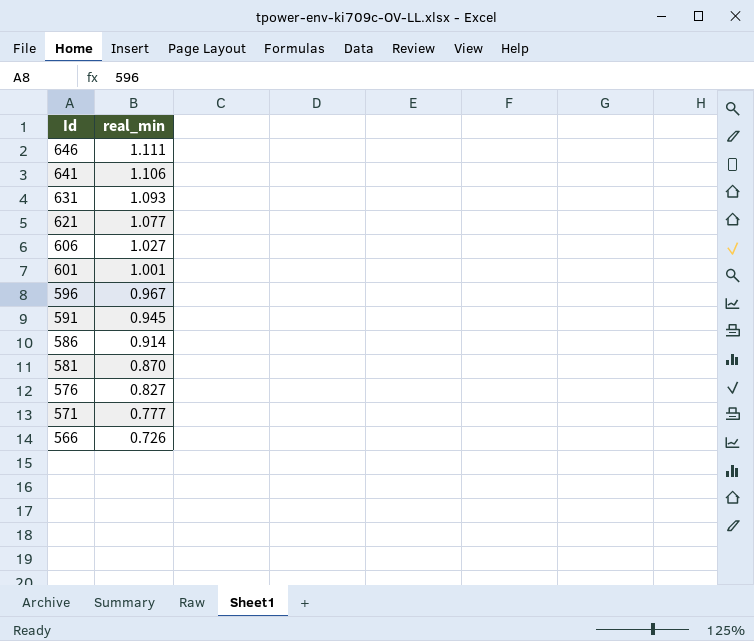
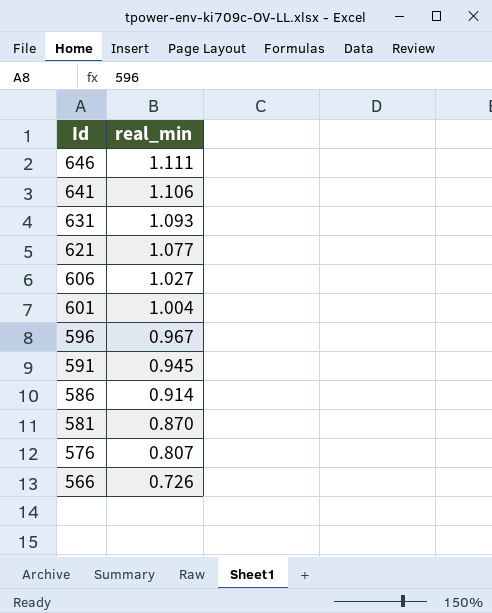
row 571: 0.777 -> none
601 | real_min: 1.001 -> 1.004
576 | real_min: 0.827 -> 0.807

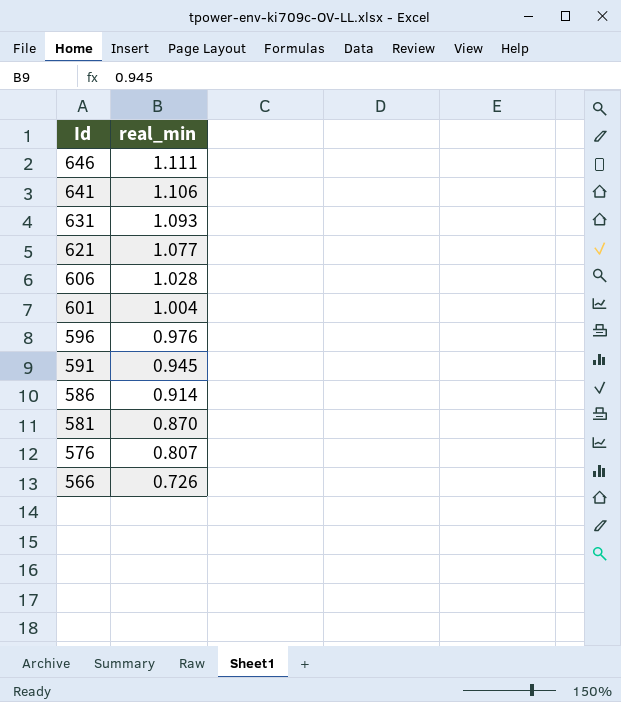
606 | real_min: 1.027 -> 1.028
596 | real_min: 0.967 -> 0.976

